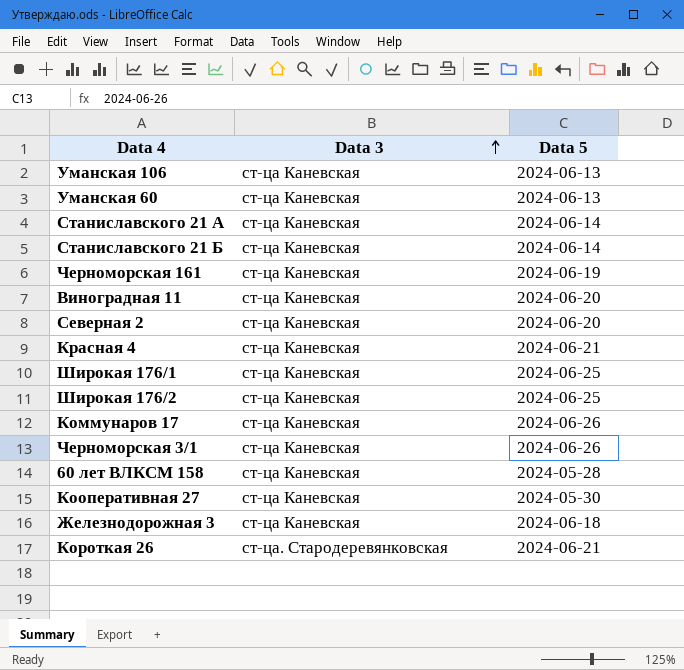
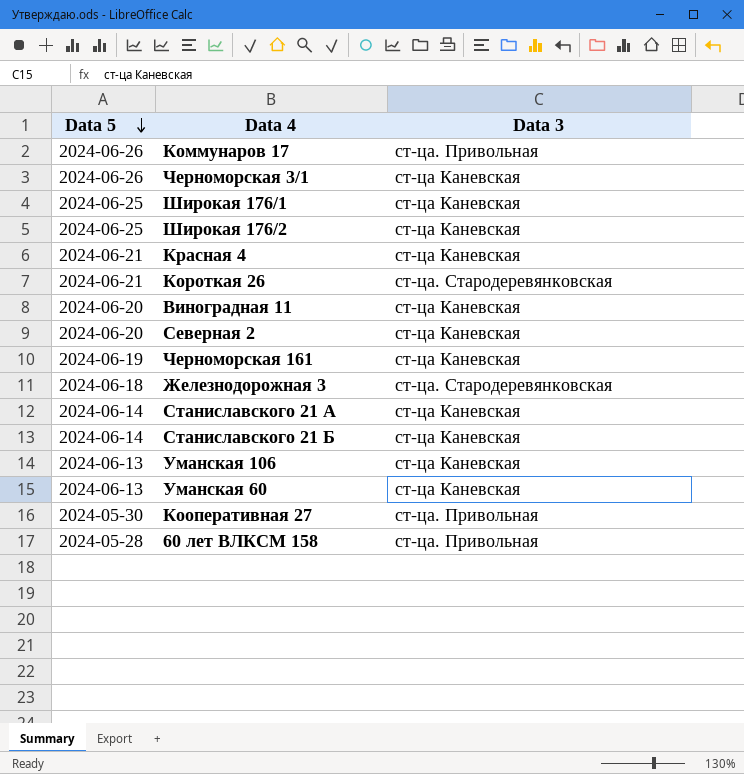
row order: Data 3 ascending -> Data 5 descending
column Data 5 | position: 3 -> 1
Коммунаров 17 | Data 3: ст-ца Каневская -> ст-ца. Привольная
Железнодорожная 3 | Data 3: ст-ца Каневская -> ст-ца. Стародеревянковская
Кооперативная 27 | Data 3: ст-ца Каневская -> ст-ца. Привольная
60 лет ВЛКСМ 158 | Data 3: ст-ца Каневская -> ст-ца. Привольная

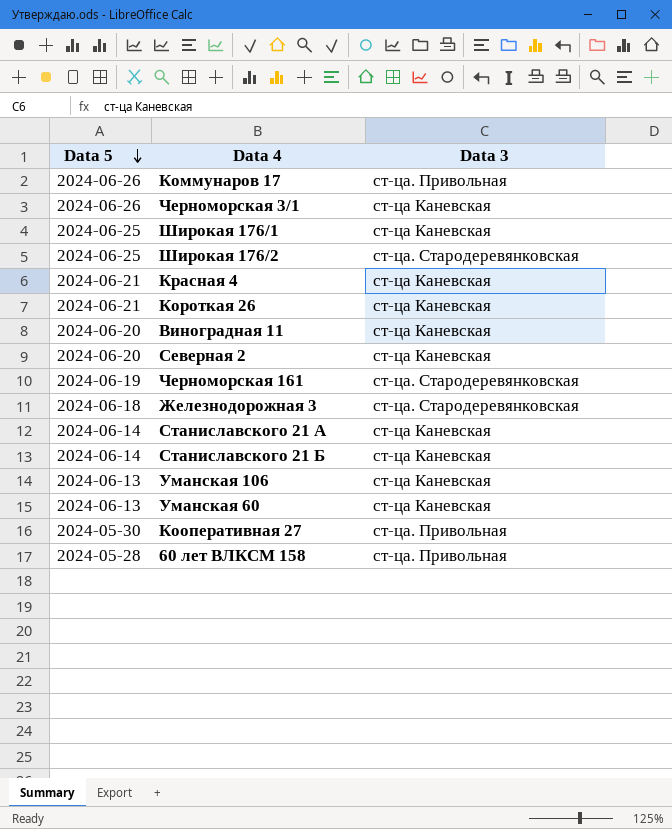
Широкая 176/2 | Data 3: ст-ца Каневская -> ст-ца. Стародеревянковская
Короткая 26 | Data 3: ст-ца. Стародеревянковская -> ст-ца Каневская
Черноморская 161 | Data 3: ст-ца Каневская -> ст-ца. Стародеревянковская

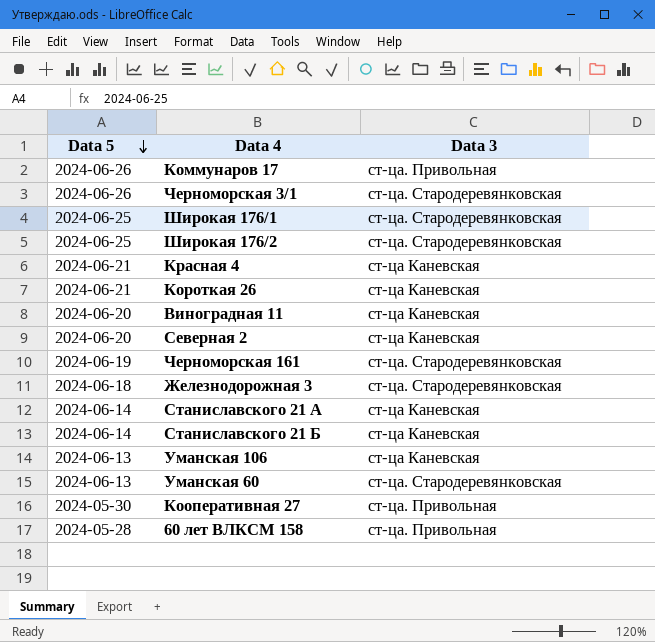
Черноморская 3/1 | Data 3: ст-ца Каневская -> ст-ца. Стародеревянковская
Широкая 176/1 | Data 3: ст-ца Каневская -> ст-ца. Стародеревянковская
Уманская 60 | Data 3: ст-ца Каневская -> ст-ца. Стародеревянковская

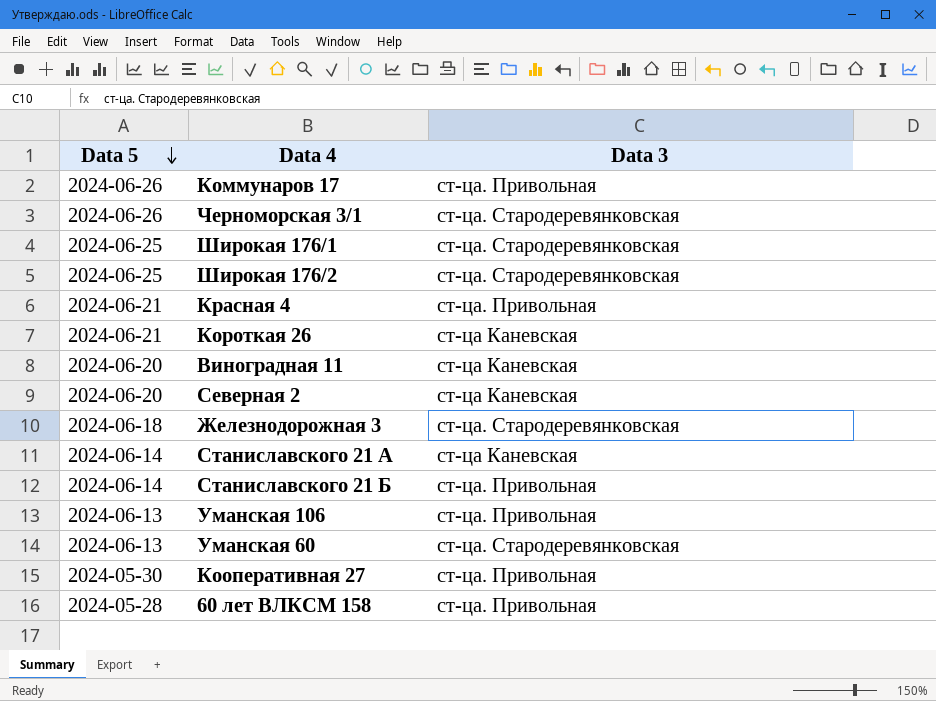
row Черноморская 161: 2024-06-19 | ст-ца. Стародеревянковская -> none
Красная 4 | Data 3: ст-ца Каневская -> ст-ца. Привольная
Станиславского 21 Б | Data 3: ст-ца Каневская -> ст-ца. Привольная
Уманская 106 | Data 3: ст-ца Каневская -> ст-ца. Привольная

